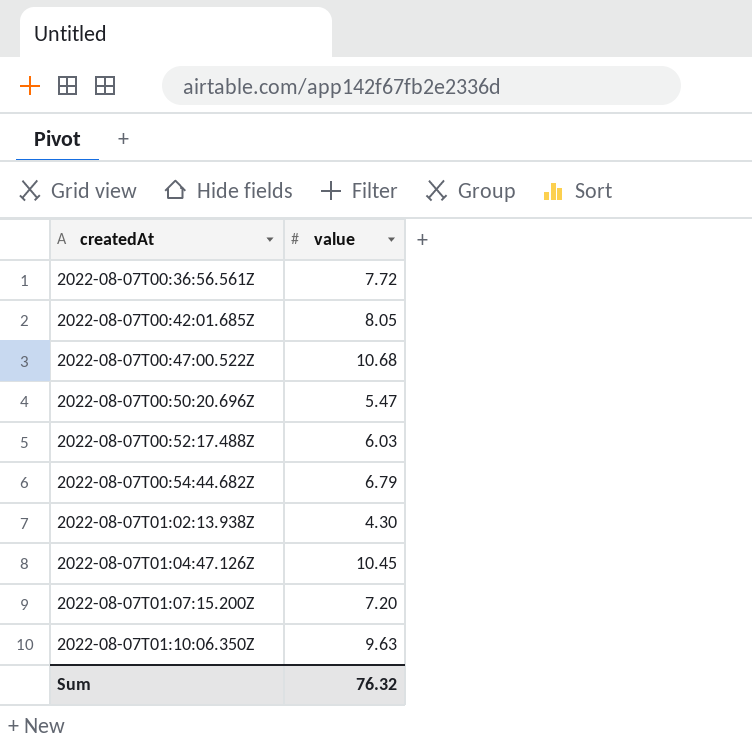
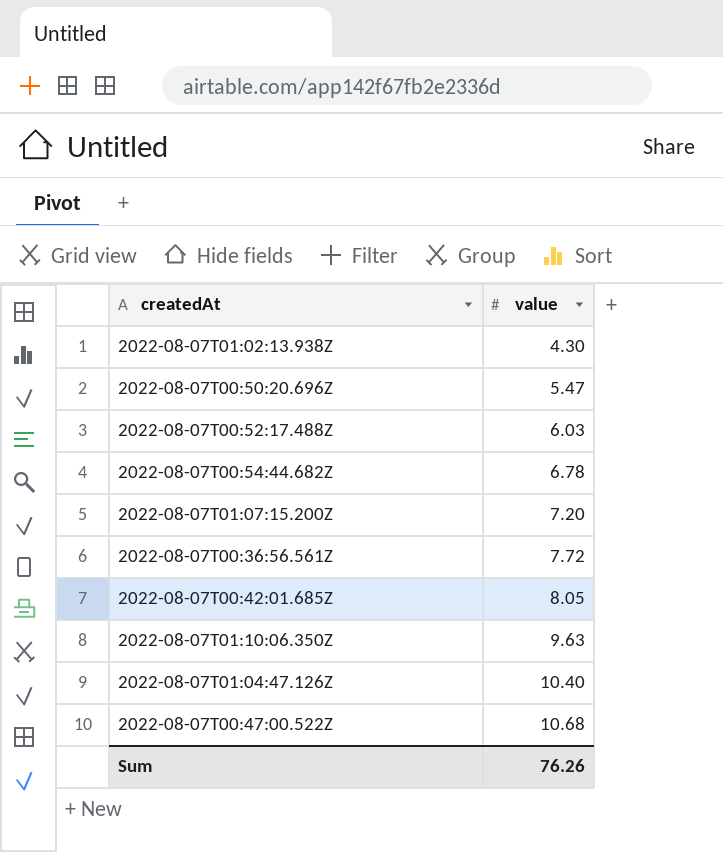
row order: createdAt ascending -> value ascending
2022-08-07T00:54:44.682Z | value: 6.79 -> 6.78
2022-08-07T01:04:47.126Z | value: 10.45 -> 10.40
Sum | value: 76.32 -> 76.26

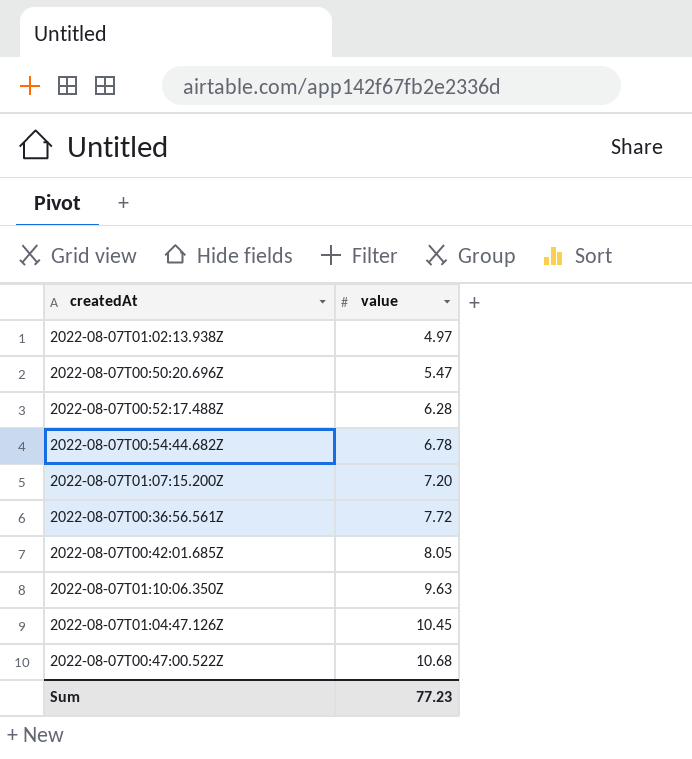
2022-08-07T01:02:13.938Z | value: 4.30 -> 4.97
2022-08-07T00:52:17.488Z | value: 6.03 -> 6.28
2022-08-07T01:04:47.126Z | value: 10.40 -> 10.45
Sum | value: 76.26 -> 77.23

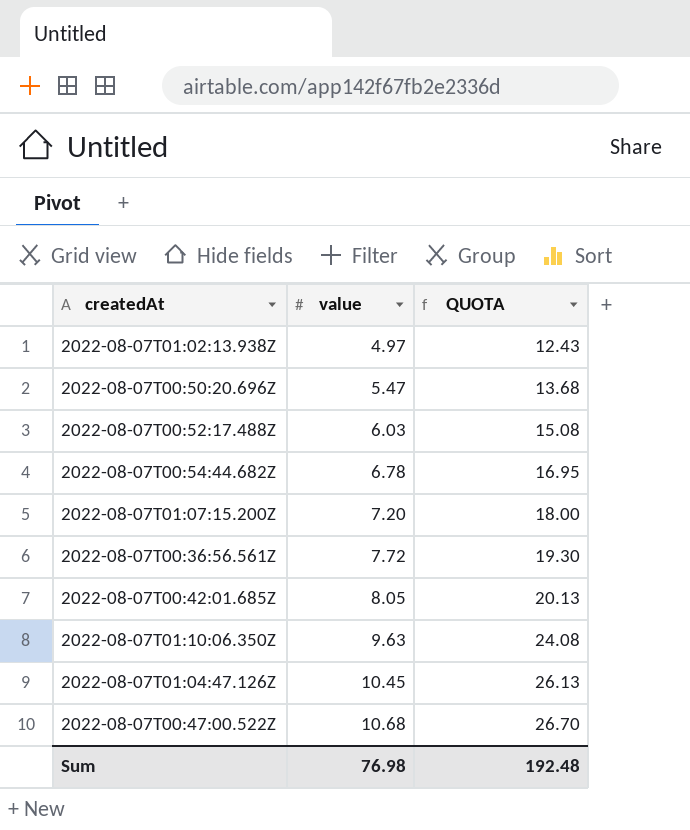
column QUOTA | formula: none -> [value] * 2.5
2022-08-07T00:52:17.488Z | value: 6.28 -> 6.03
Sum | value: 77.23 -> 76.98

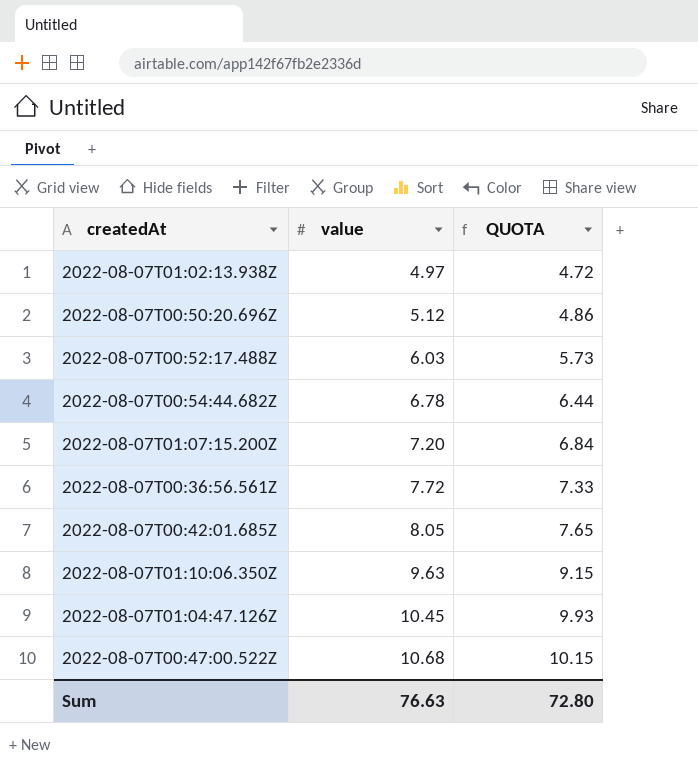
column QUOTA | formula: [value] * 2.5 -> [value] * 0.95
2022-08-07T00:50:20.696Z | value: 5.47 -> 5.12
Sum | value: 76.98 -> 76.63
Sum | QUOTA: 192.48 -> 72.80

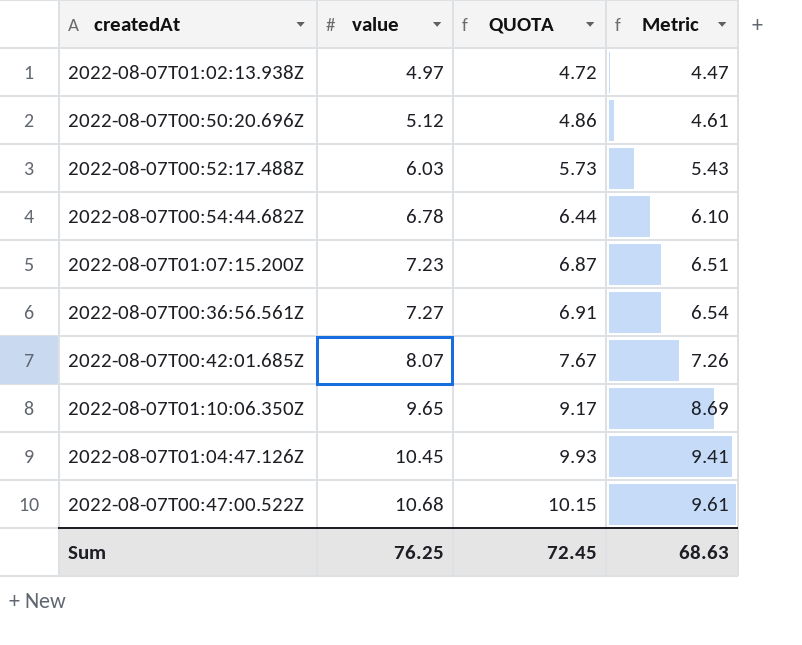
column Metric | formula: none -> [value] * 0.9
2022-08-07T01:07:15.200Z | value: 7.20 -> 7.23
2022-08-07T01:07:15.200Z | QUOTA: 6.84 -> 6.87
2022-08-07T00:36:56.561Z | value: 7.72 -> 7.27
2022-08-07T00:36:56.561Z | QUOTA: 7.33 -> 6.91
2022-08-07T00:42:01.685Z | value: 8.05 -> 8.07
2022-08-07T00:42:01.685Z | QUOTA: 7.65 -> 7.67
2022-08-07T01:10:06.350Z | value: 9.63 -> 9.65
2022-08-07T01:10:06.350Z | QUOTA: 9.15 -> 9.17
Sum | value: 76.63 -> 76.25
Sum | QUOTA: 72.80 -> 72.45

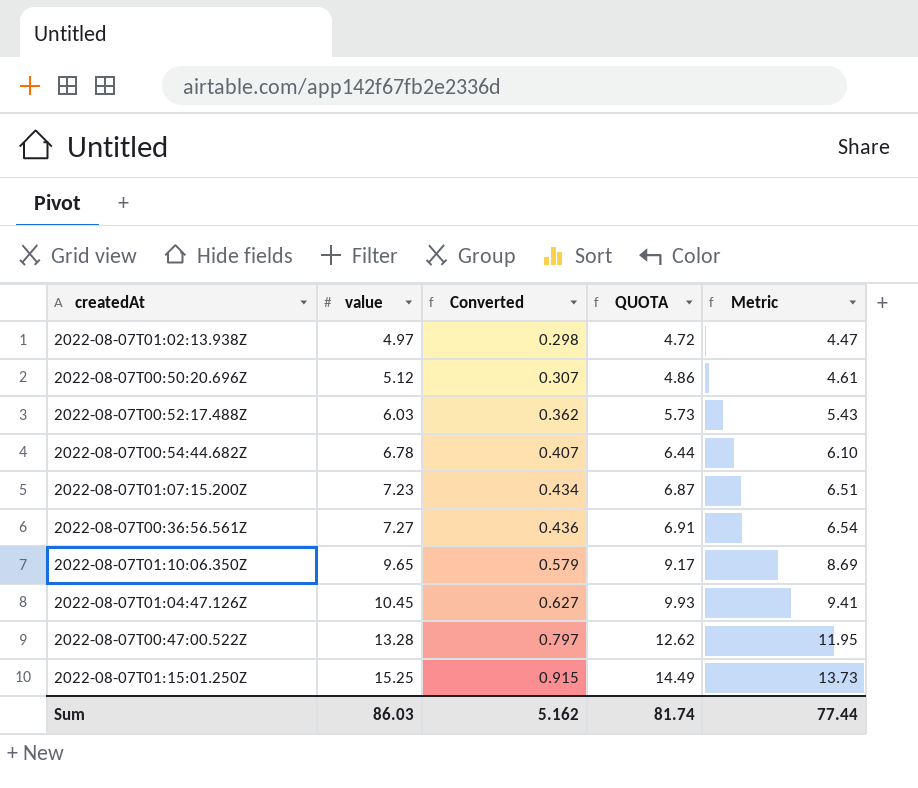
column Converted | formula: none -> [value] * 0.06
row 2022-08-07T00:42:01.685Z: 8.07 | 7.67 | 7.26 -> none
2022-08-07T00:47:00.522Z | value: 10.68 -> 13.28
2022-08-07T00:47:00.522Z | QUOTA: 10.15 -> 12.62
2022-08-07T00:47:00.522Z | Metric: 9.61 -> 11.95
row 2022-08-07T01:15:01.250Z: none -> 15.25 | 0.915 | 14.49 | 13.73
Sum | value: 76.25 -> 86.03
Sum | QUOTA: 72.45 -> 81.74
Sum | Metric: 68.63 -> 77.44

